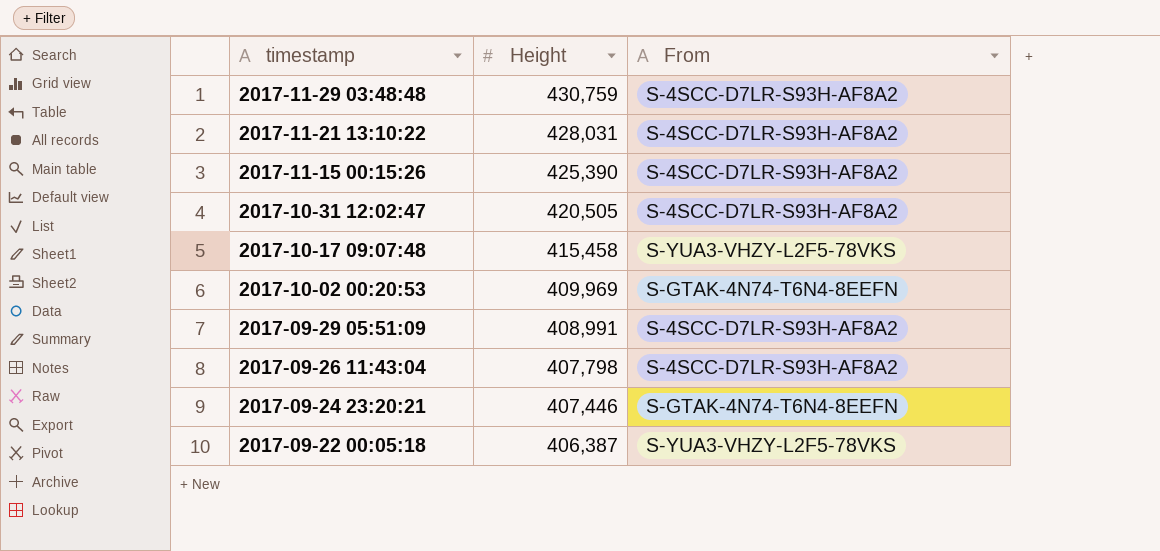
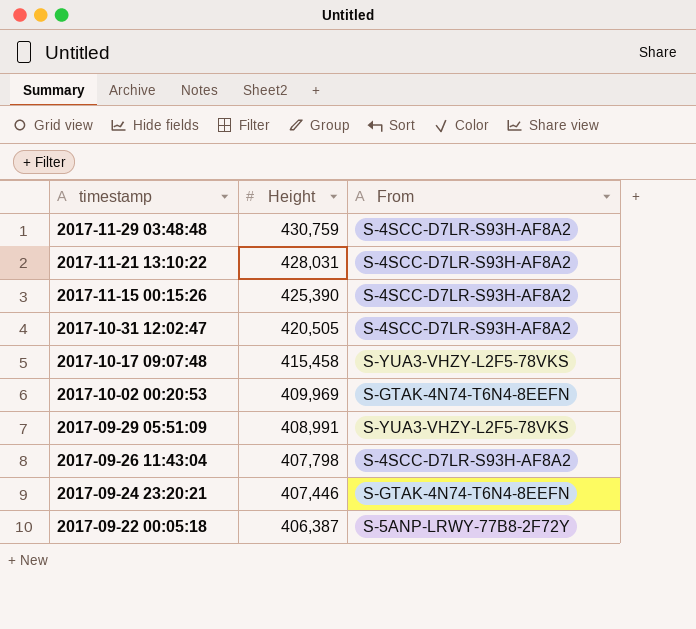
2017-09-29 05:51:09 | From: S-4SCC-D7LR-S93H-AF8A2 -> S-YUA3-VHZY-L2F5-78VKS
2017-09-22 00:05:18 | From: S-YUA3-VHZY-L2F5-78VKS -> S-5ANP-LRWY-77B8-2F72Y

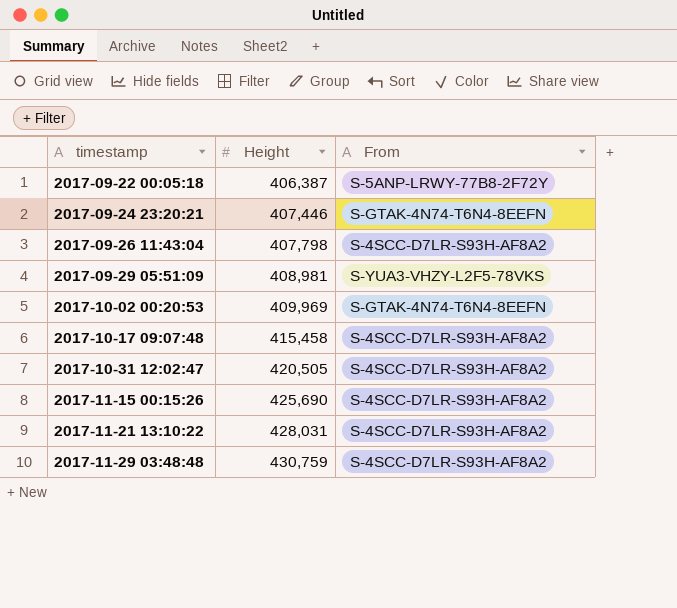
row order: timestamp descending -> timestamp ascending
2017-09-29 05:51:09 | Height: 408,991 -> 408,981
2017-10-17 09:07:48 | From: S-YUA3-VHZY-L2F5-78VKS -> S-4SCC-D7LR-S93H-AF8A2
2017-11-15 00:15:26 | Height: 425,390 -> 425,690

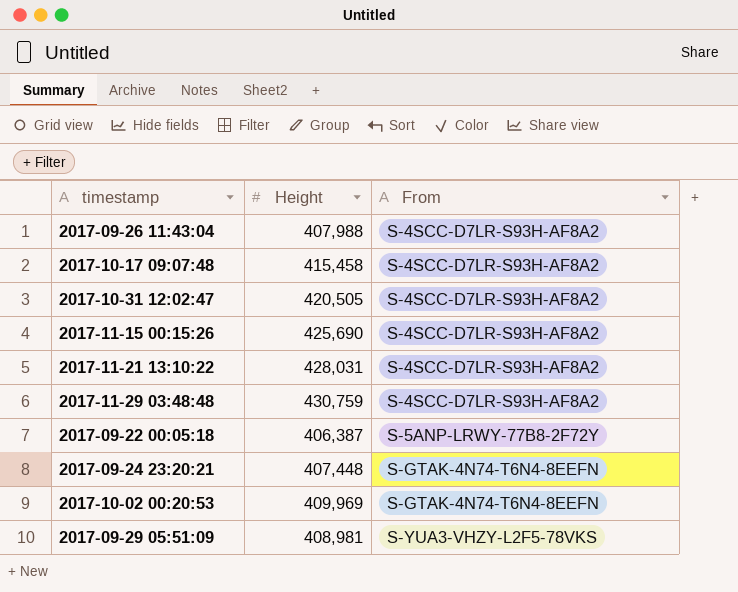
row order: timestamp ascending -> From ascending
2017-09-26 11:43:04 | Height: 407,798 -> 407,988
2017-09-24 23:20:21 | Height: 407,446 -> 407,448

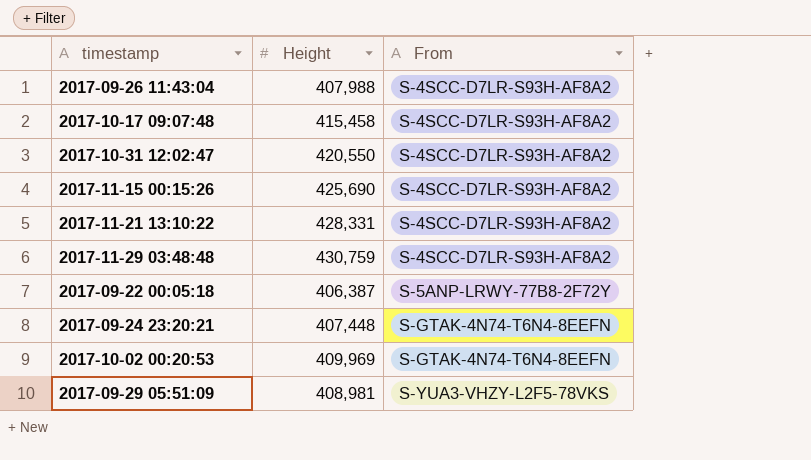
2017-10-31 12:02:47 | Height: 420,505 -> 420,550
2017-11-21 13:10:22 | Height: 428,031 -> 428,331

